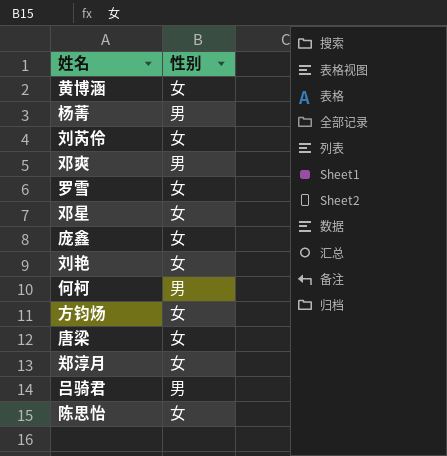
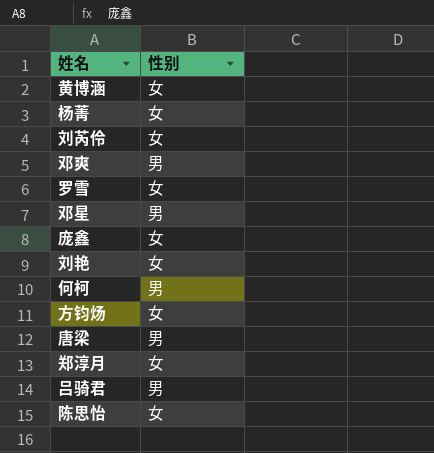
杨菁 | 性别: 男 -> 女
邓星 | 性别: 女 -> 男
唐梁 | 性别: 女 -> 男

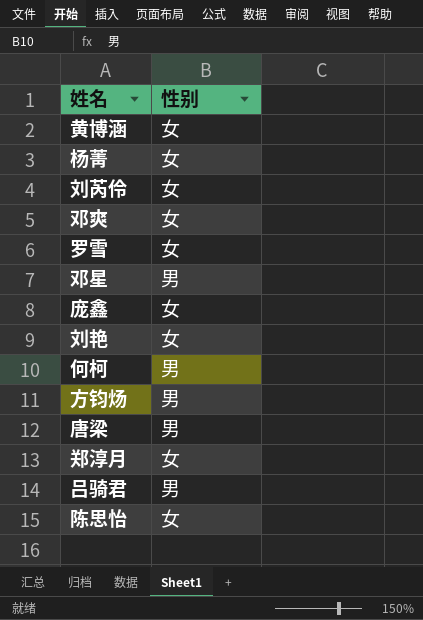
邓爽 | 性别: 男 -> 女
方钧炀 | 性别: 女 -> 男

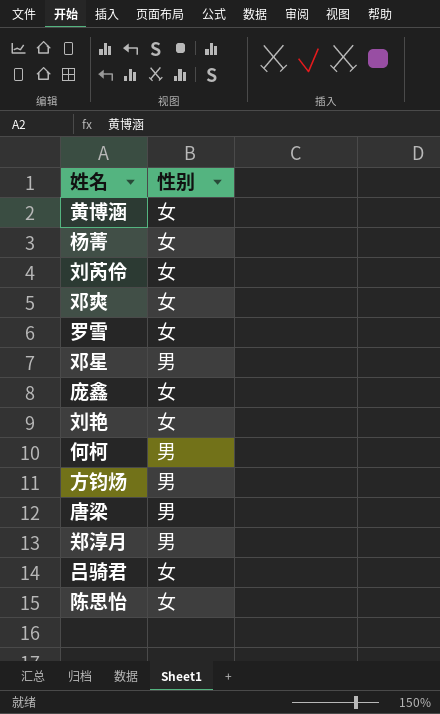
郑淳月 | 性别: 女 -> 男
吕骑君 | 性别: 男 -> 女

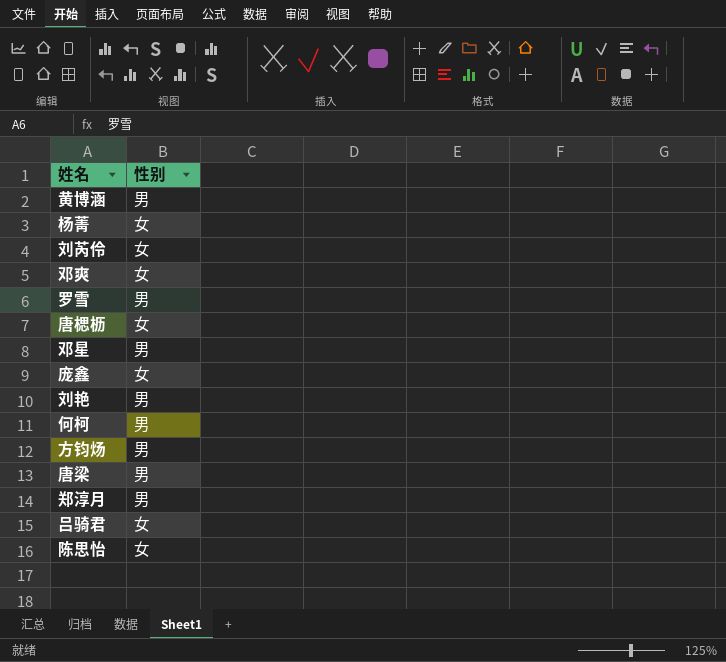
黄博涵 | 性别: 女 -> 男
罗雪 | 性别: 女 -> 男
row 唐楒枥: none -> 女
刘艳 | 性别: 女 -> 男

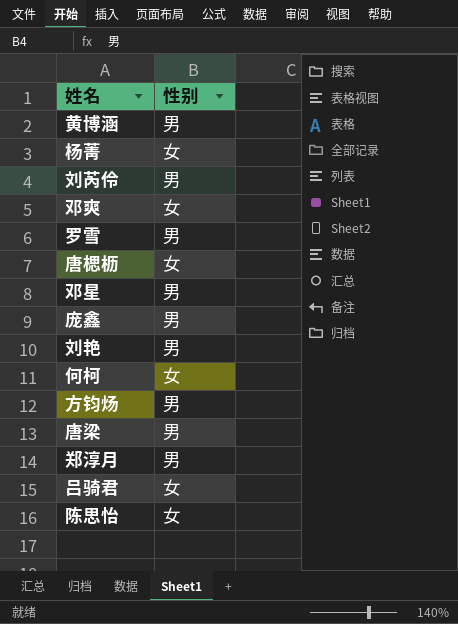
刘芮伶 | 性别: 女 -> 男
庞鑫 | 性别: 女 -> 男
何柯 | 性别: 男 -> 女

